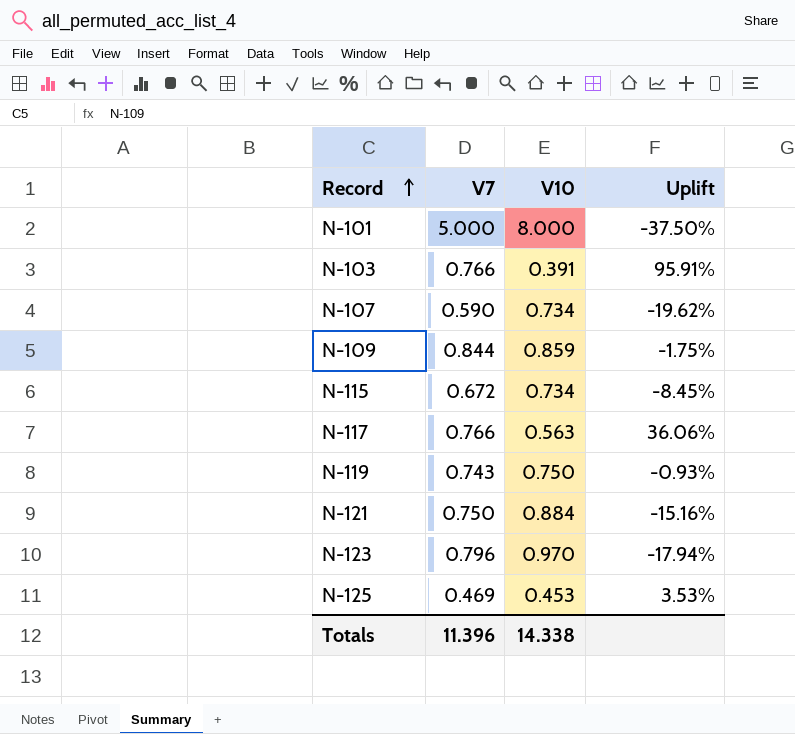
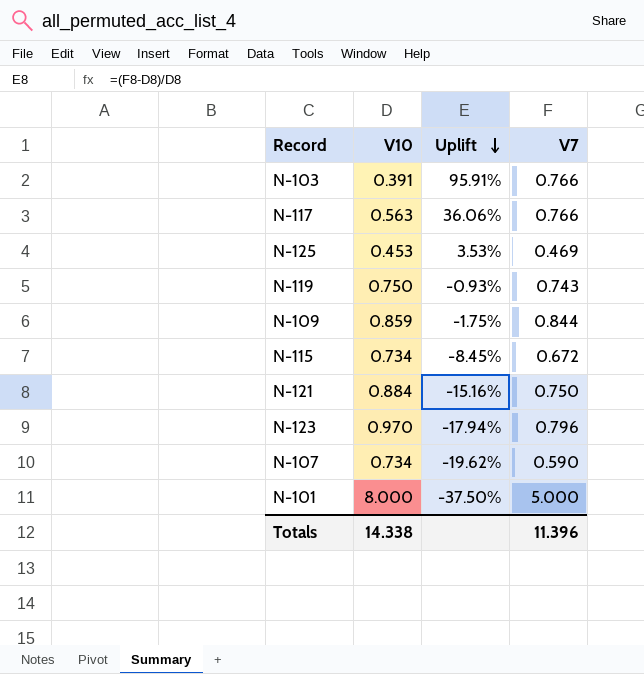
row order: Record ascending -> Uplift descending
column V7 | position: 2 -> 4

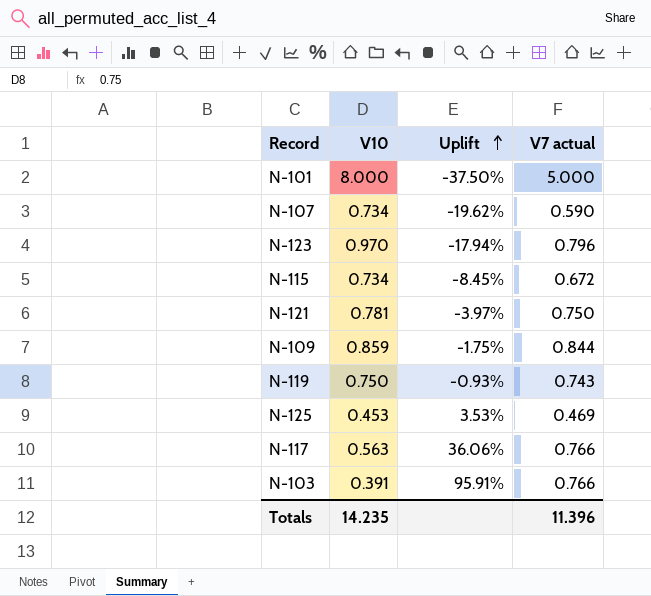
row order: Uplift descending -> Uplift ascending
column name: V7 -> V7 actual
N-121 | V10: 0.884 -> 0.781
N-121 | Uplift: -15.16% -> -3.97%
Totals | V10: 14.338 -> 14.235

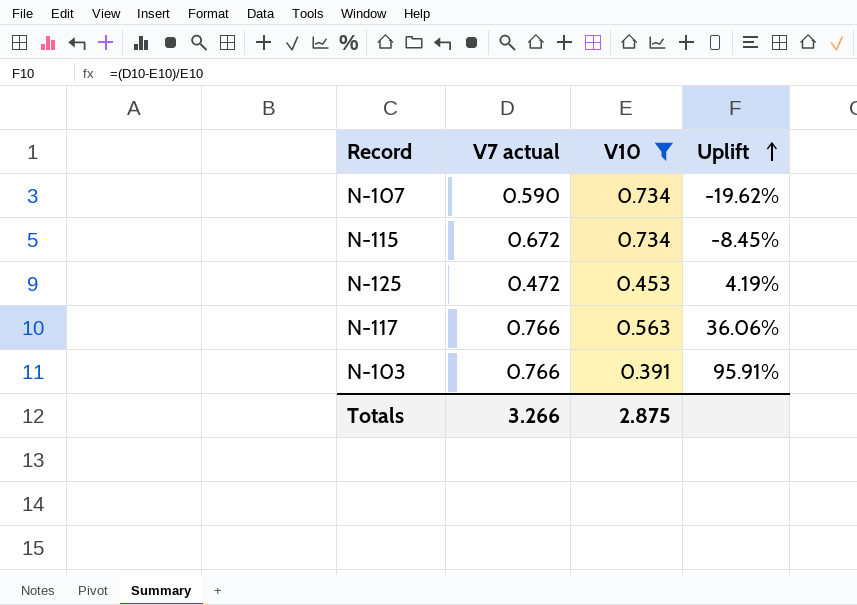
filter: none -> V10 <= 0.734
column V7 actual | position: 4 -> 2
N-125 | V7 actual: 0.469 -> 0.472
N-125 | Uplift: 3.53% -> 4.19%
Totals | V7 actual: 11.396 -> 3.266
Totals | V10: 14.235 -> 2.875

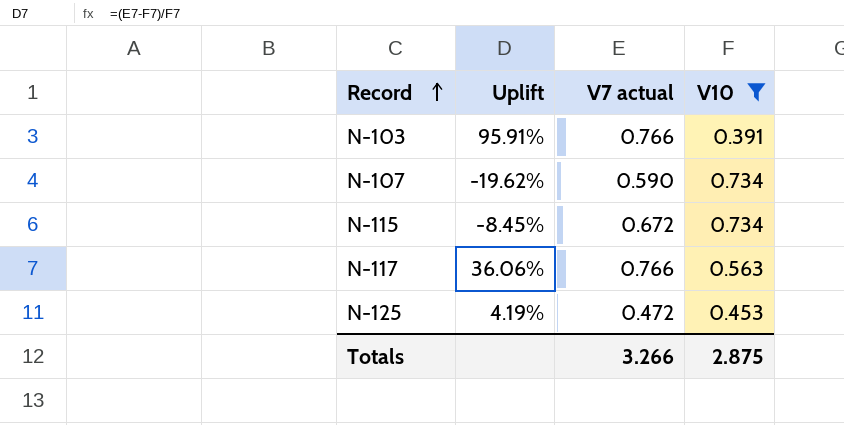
row order: Uplift ascending -> Record ascending
column Uplift | position: 4 -> 2

